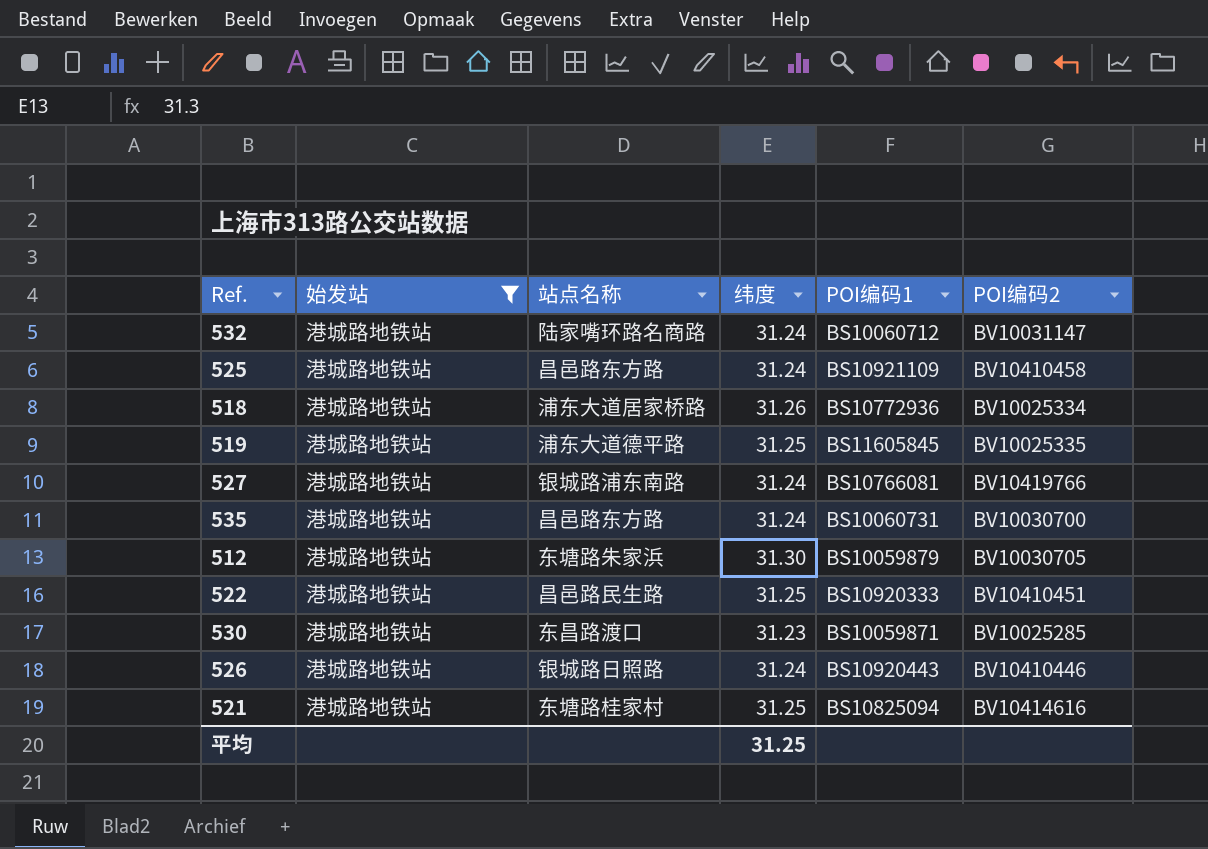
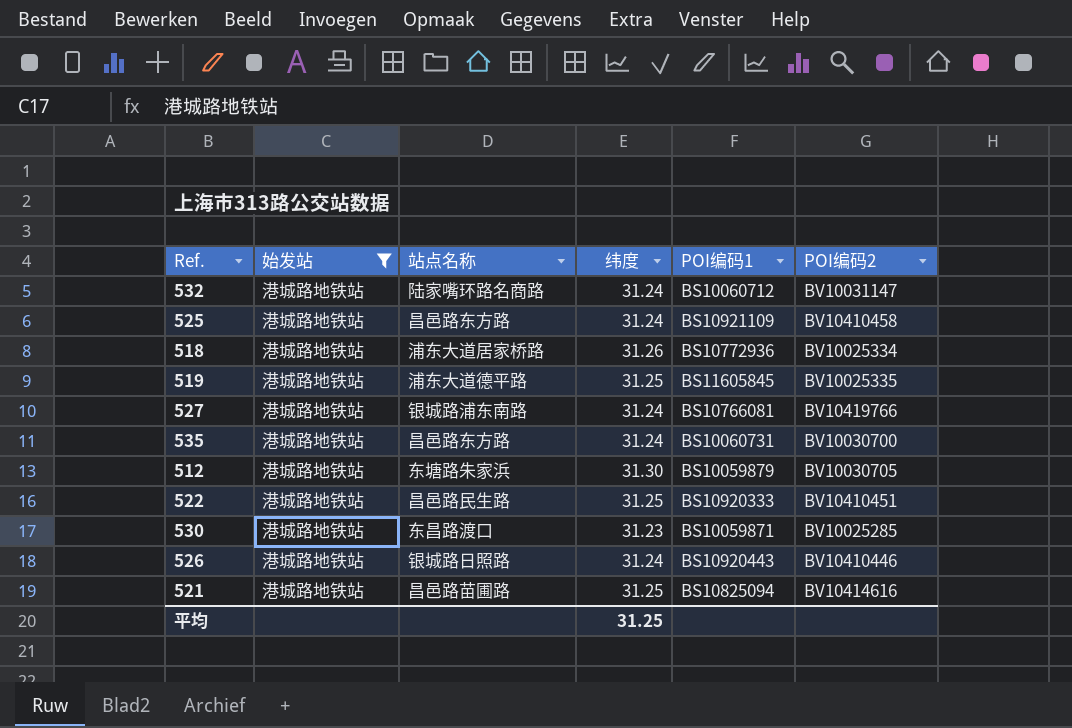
521 | 站点名称: 东塘路桂家村 -> 昌邑路苗圃路

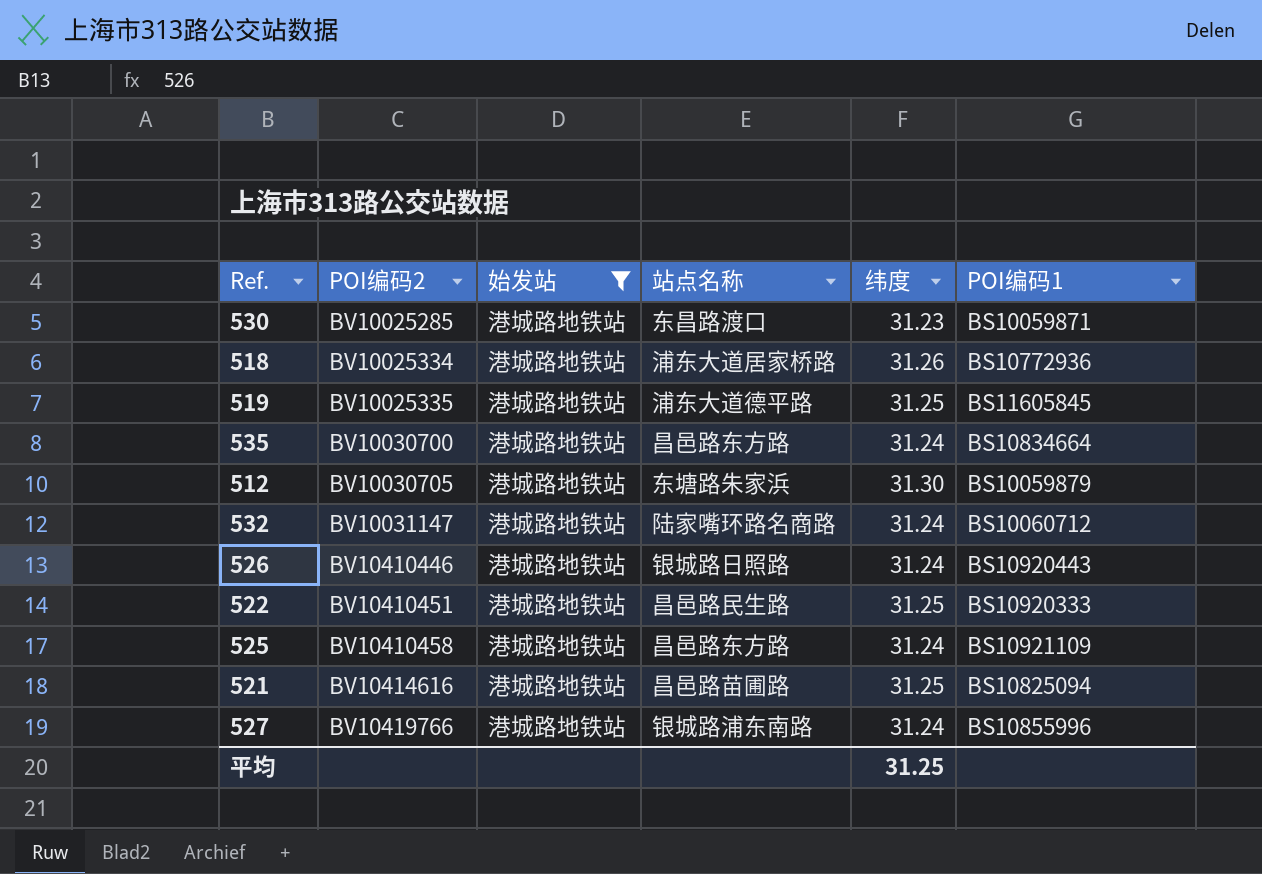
row order: none -> POI编码2 ascending
column POI编码2 | position: 6 -> 2
535 | POI编码1: BS10060731 -> BS10834664
527 | POI编码1: BS10766081 -> BS10855996

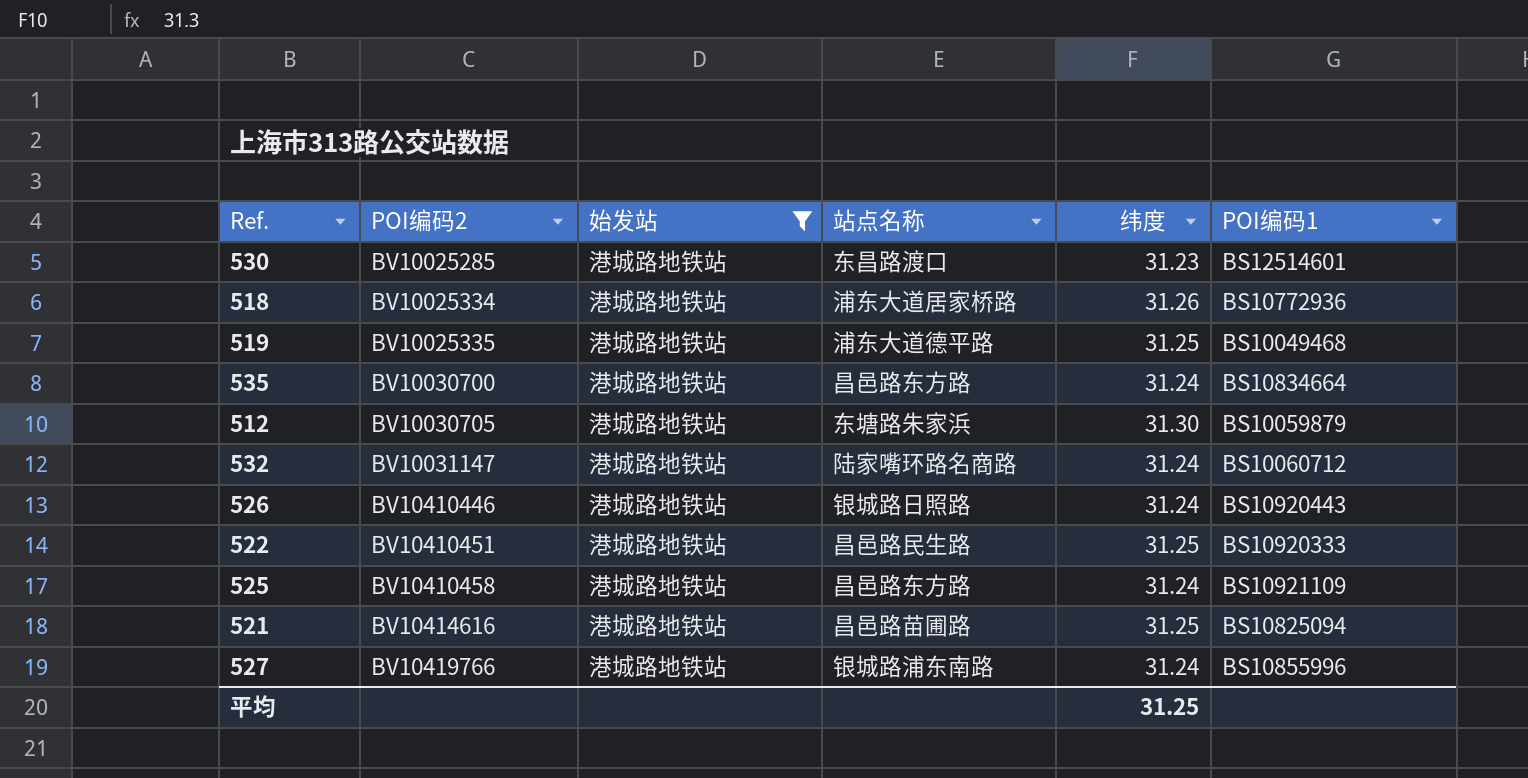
530 | POI编码1: BS10059871 -> BS12514601
519 | POI编码1: BS11605845 -> BS10049468

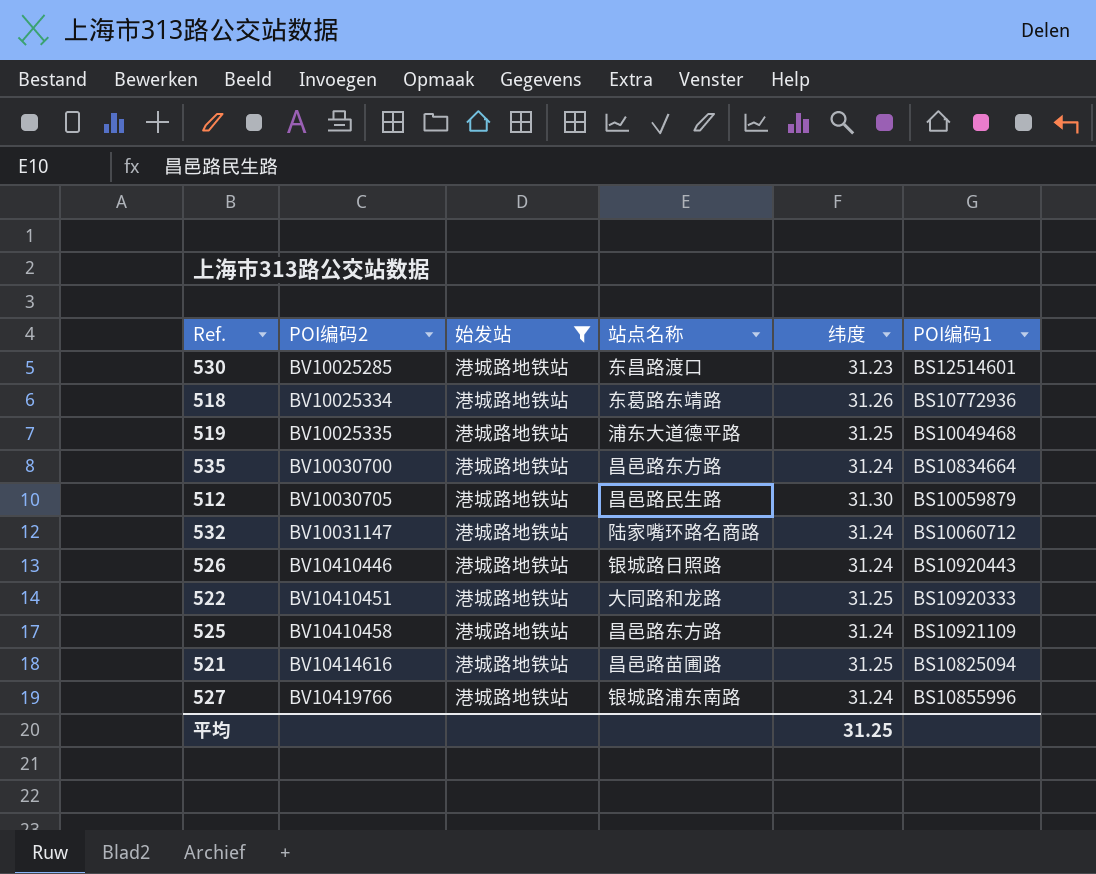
518 | 站点名称: 浦东大道居家桥路 -> 东葛路东靖路
512 | 站点名称: 东塘路朱家浜 -> 昌邑路民生路
522 | 站点名称: 昌邑路民生路 -> 大同路和龙路

